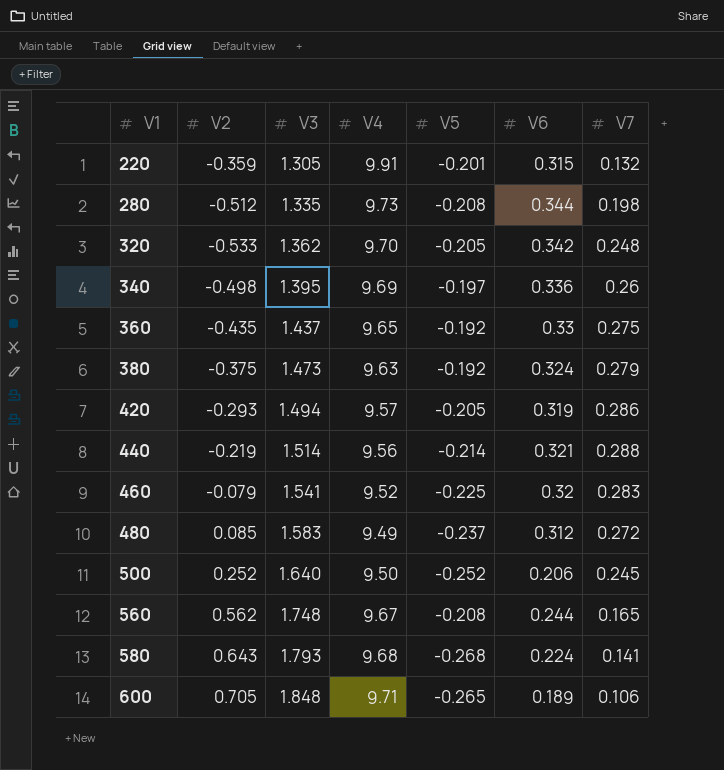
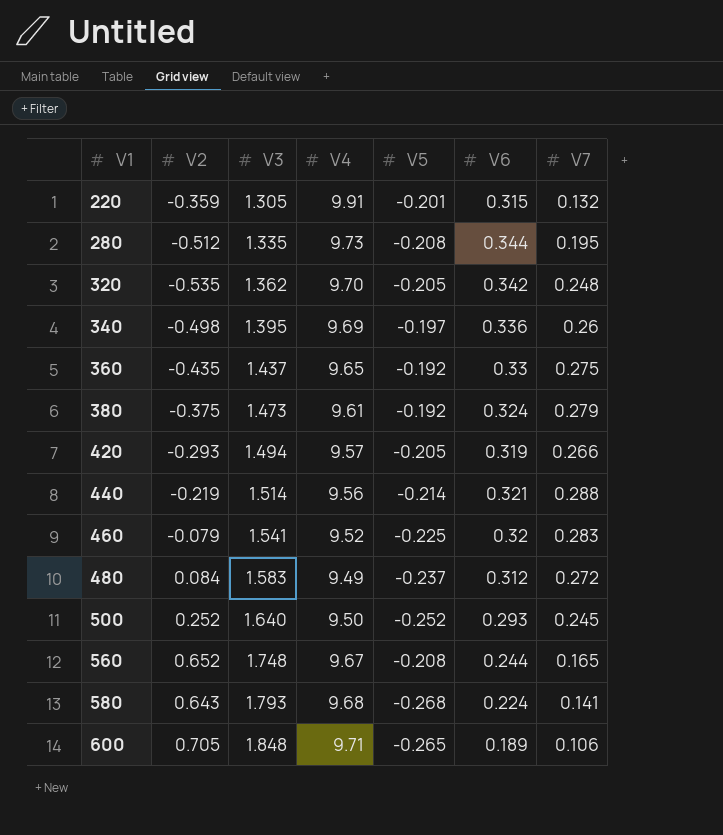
280 | V7: 0.198 -> 0.195
320 | V2: -0.533 -> -0.535
380 | V4: 9.63 -> 9.61
420 | V7: 0.286 -> 0.266
480 | V2: 0.085 -> 0.084
500 | V6: 0.206 -> 0.293
560 | V2: 0.562 -> 0.652

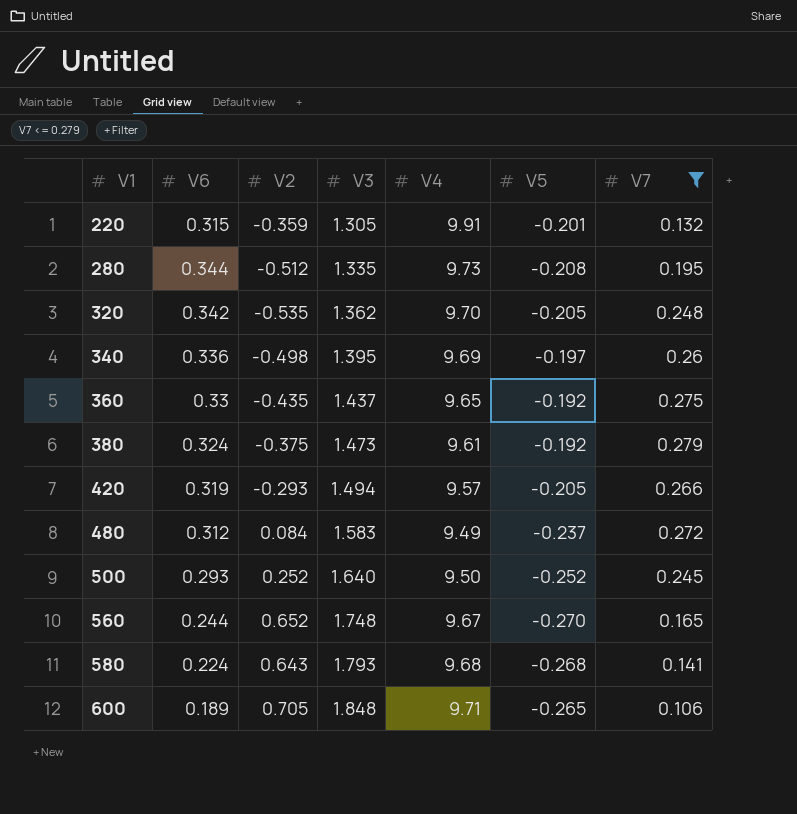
filter: none -> V7 <= 0.279
column V6 | position: 6 -> 2
560 | V5: -0.208 -> -0.270

